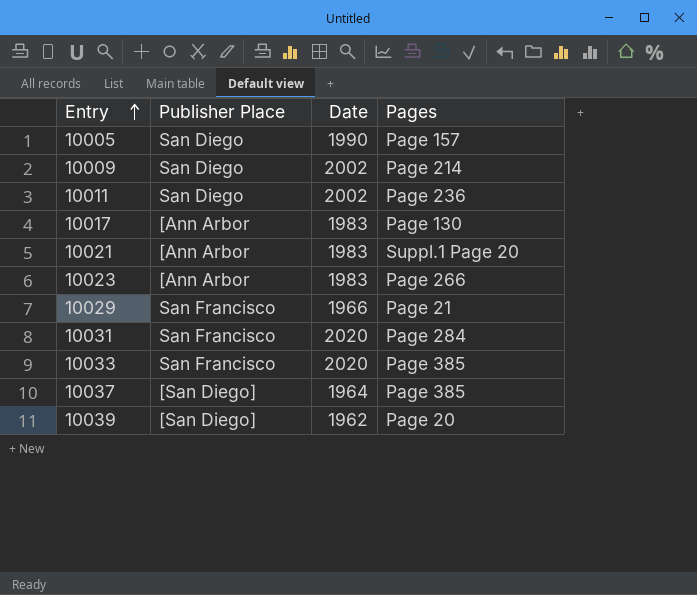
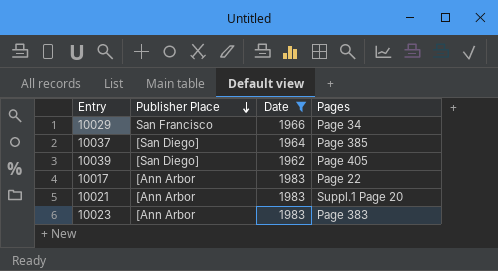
filter: none -> Date <= 1983
row order: Entry ascending -> Publisher Place descending
10029 | Pages: Page 21 -> Page 34
10039 | Pages: Page 20 -> Page 405
10017 | Pages: Page 130 -> Page 22
10023 | Pages: Page 266 -> Page 383

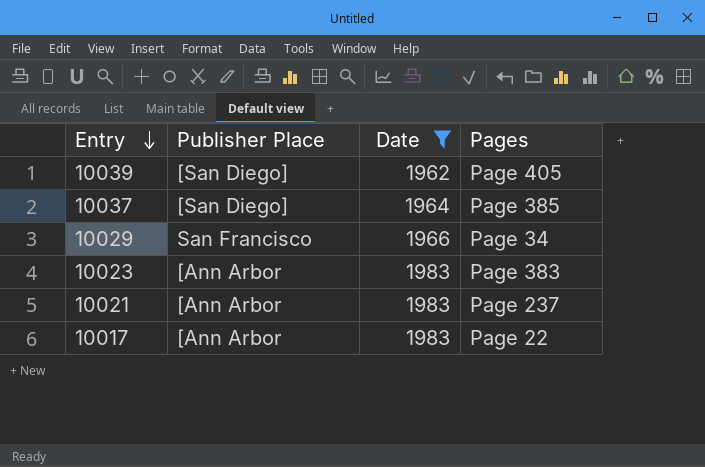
row order: Publisher Place descending -> Entry descending
10021 | Pages: Suppl.1 Page 20 -> Page 237

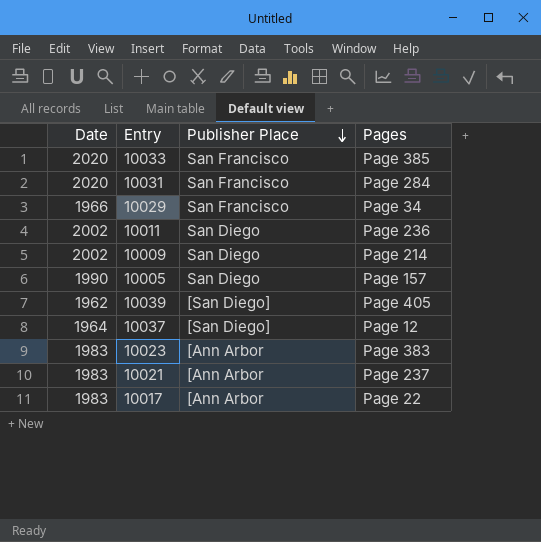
filter: Date <= 1983 -> none
row order: Entry descending -> Publisher Place descending
column Date | position: 3 -> 1
10037 | Pages: Page 385 -> Page 12

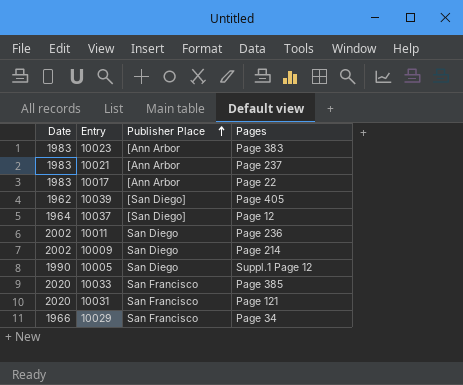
row order: Publisher Place descending -> Publisher Place ascending
10005 | Pages: Page 157 -> Suppl.1 Page 12
10031 | Pages: Page 284 -> Page 121

